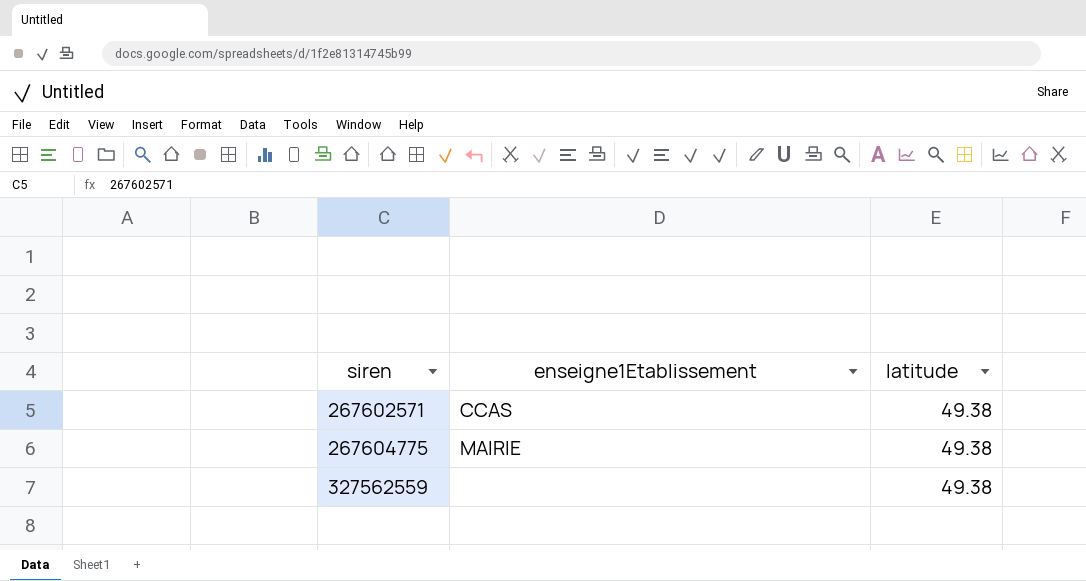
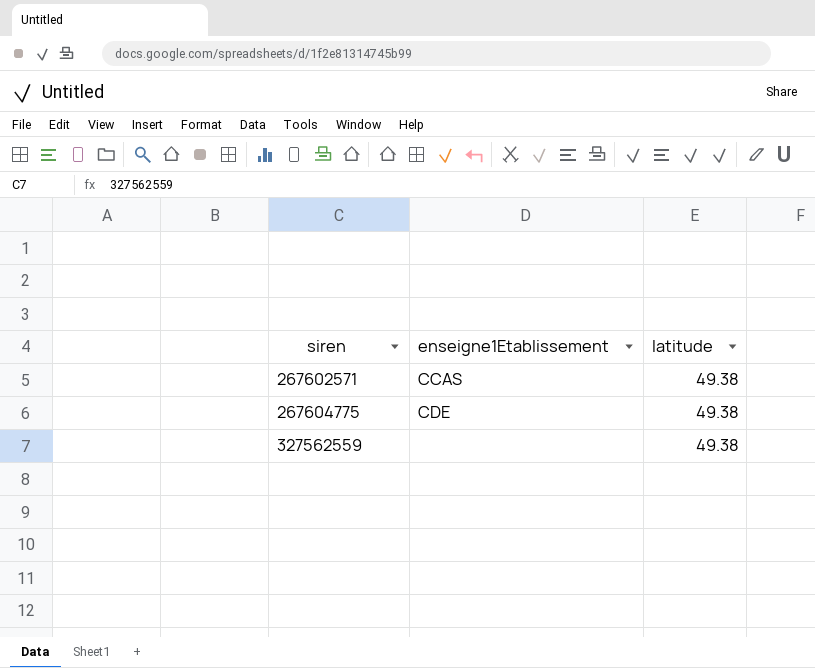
267604775 | enseigne1Etablissement: MAIRIE -> CDE

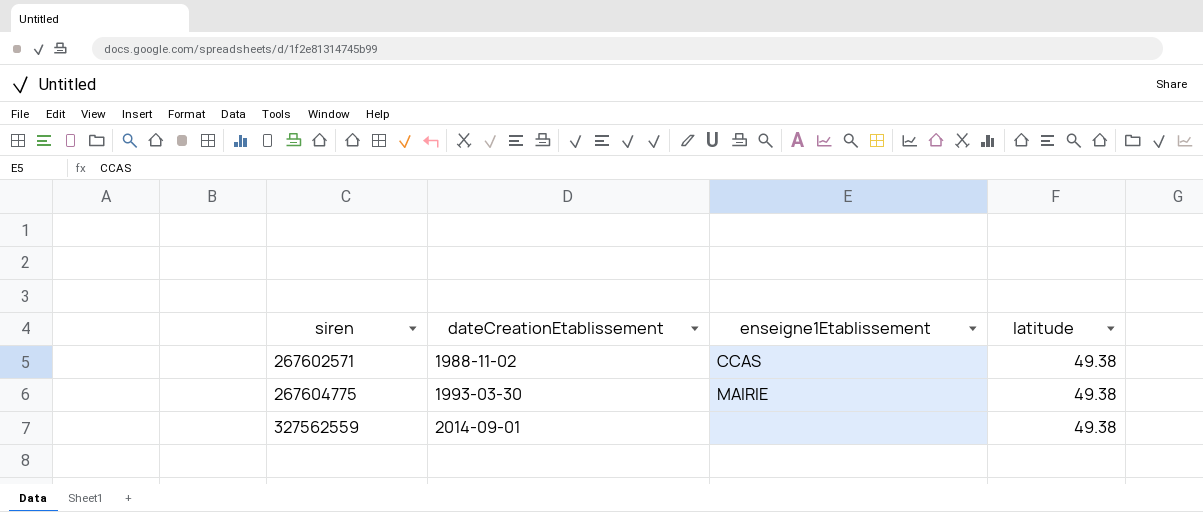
column dateCreationEtablissement | position: none -> 2
267604775 | enseigne1Etablissement: CDE -> MAIRIE

